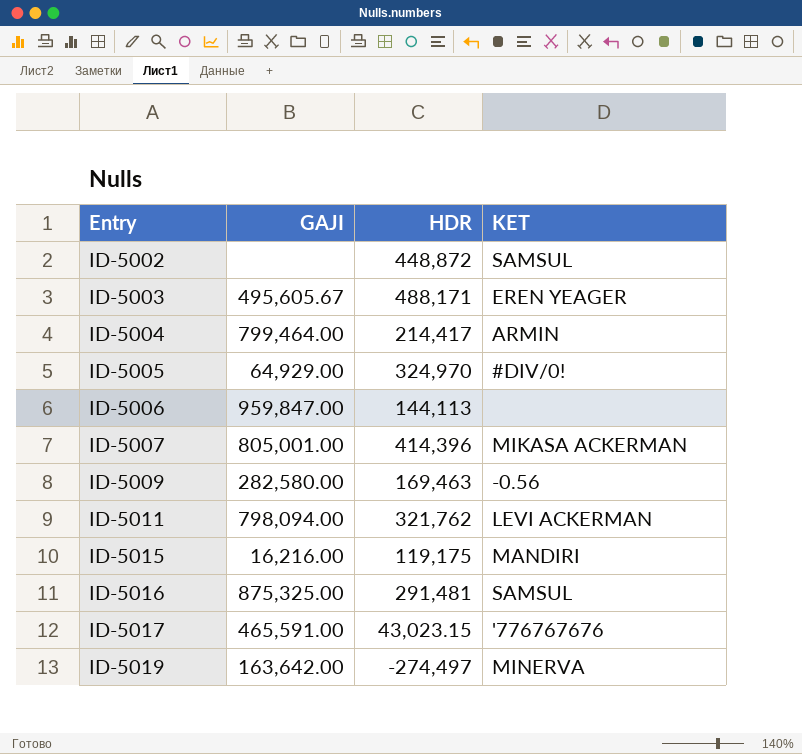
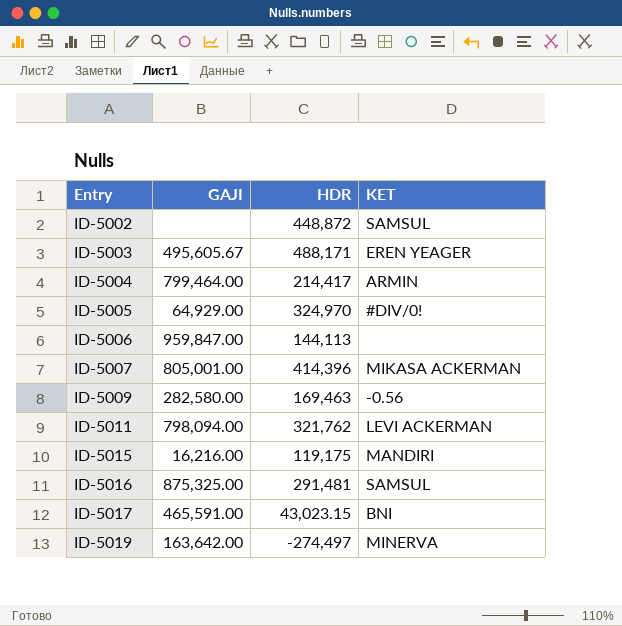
ID-5017 | KET: '776767676 -> BNI

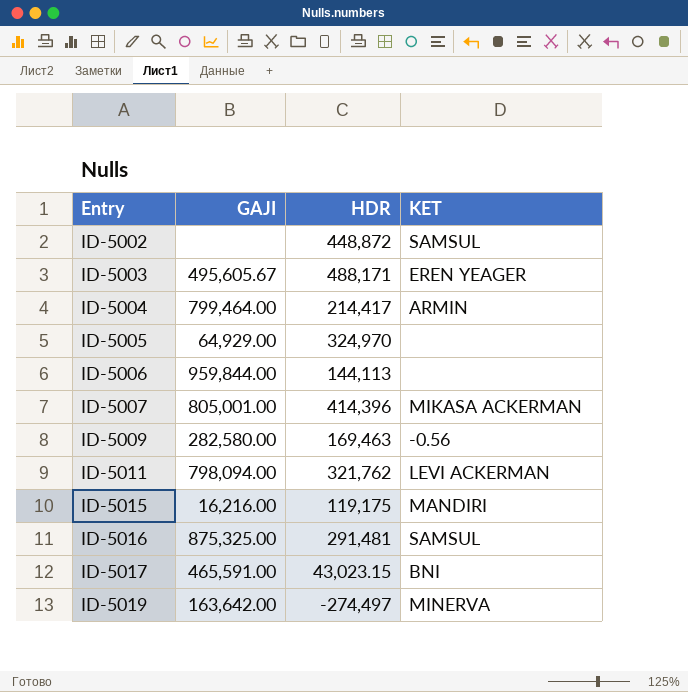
ID-5005 | KET: #DIV/0! -> none
ID-5006 | GAJI: 959,847.00 -> 959,844.00

